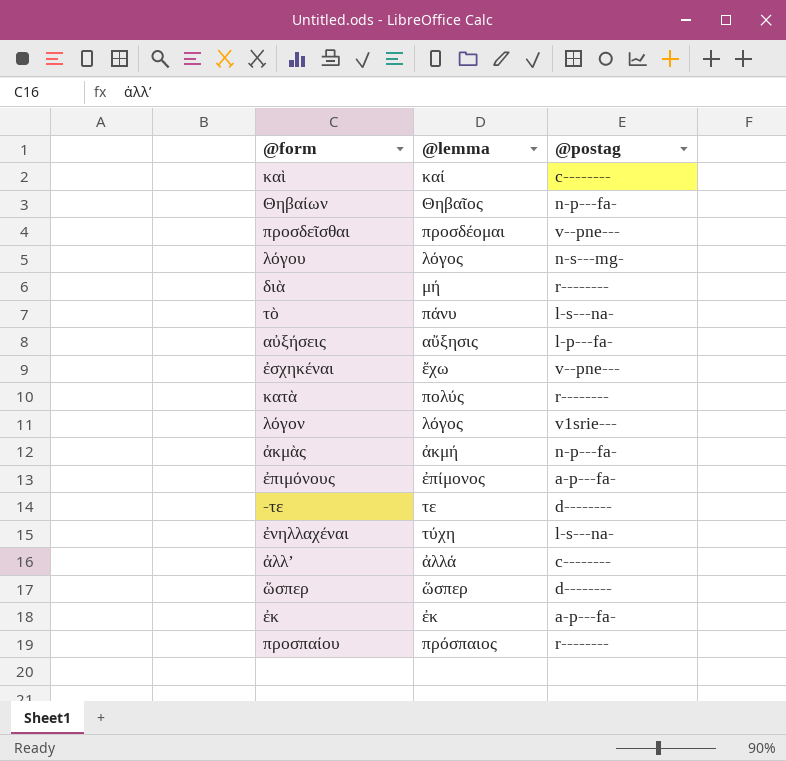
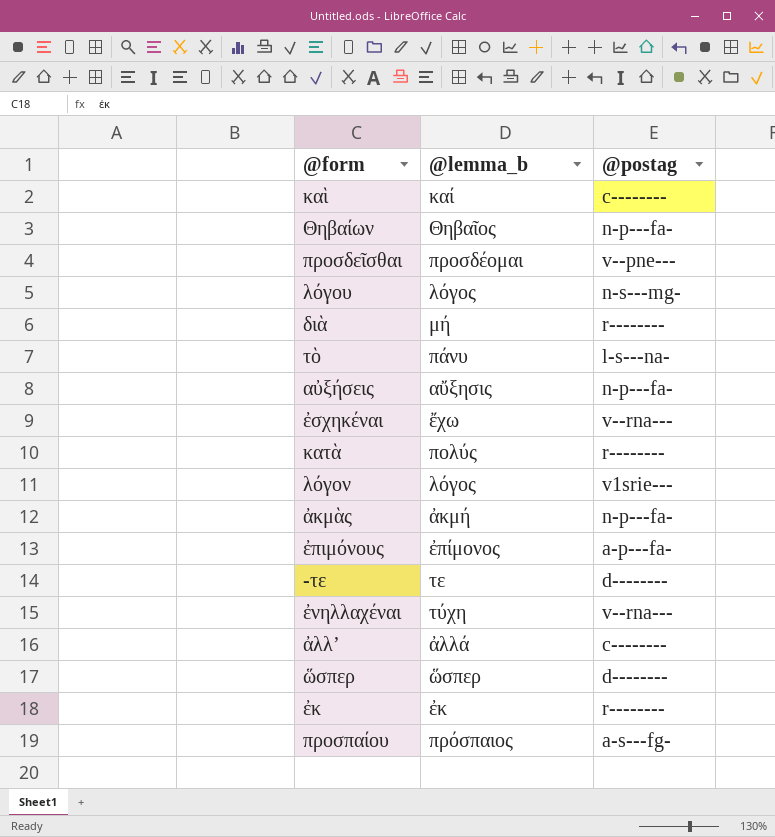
column name: @lemma -> @lemma_b
αὐξήσεις | @postag: l-p---fa- -> n-p---fa-
ἐσχηκέναι | @postag: v--pne--- -> v--rna---
ἐνηλλαχέναι | @postag: l-s---na- -> v--rna---
ἐκ | @postag: a-p---fa- -> r--------
προσπαίου | @postag: r-------- -> a-s---fg-

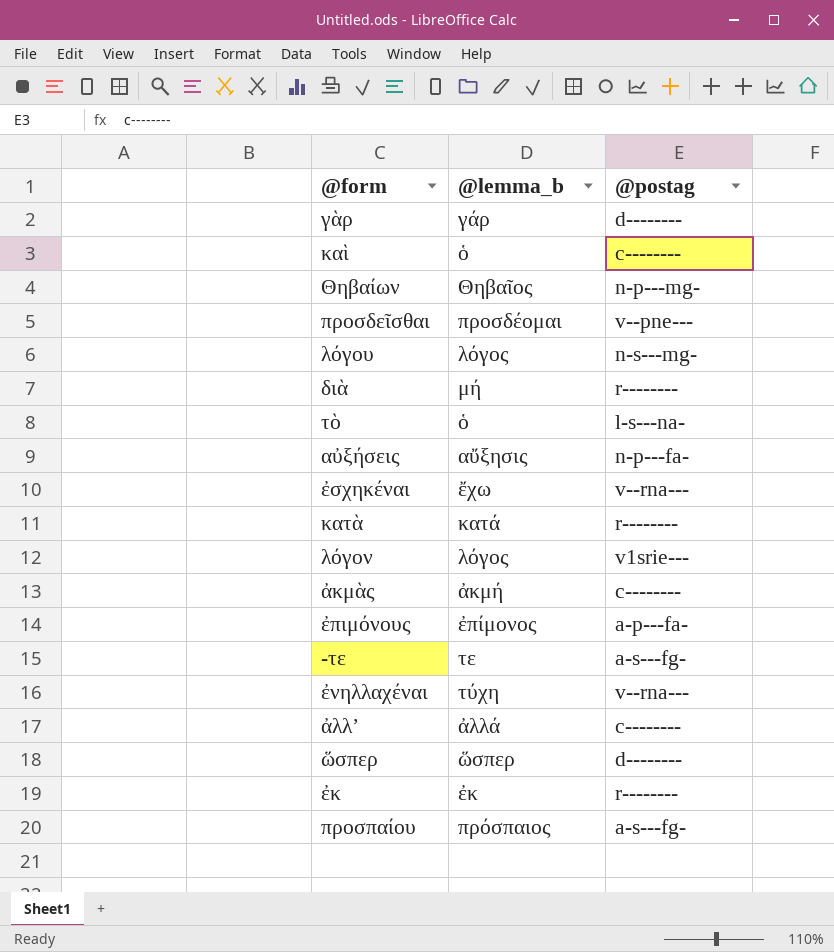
row γὰρ: none -> γάρ | d--------
καὶ | @lemma_b: καί -> ὁ
Θηβαίων | @postag: n-p---fa- -> n-p---mg-
τὸ | @lemma_b: πάνυ -> ὁ
κατὰ | @lemma_b: πολύς -> κατά
ἀκμὰς | @postag: n-p---fa- -> c--------
-τε | @postag: d-------- -> a-s---fg-

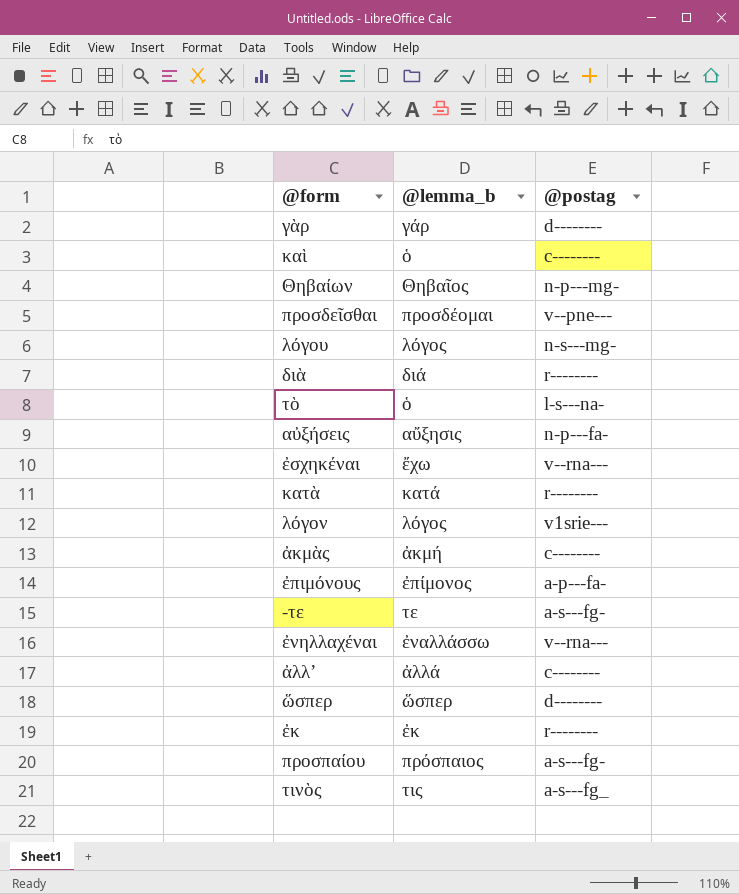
διὰ | @lemma_b: μή -> διά
ἐνηλλαχέναι | @lemma_b: τύχη -> ἐναλλάσσω
row τινὸς: none -> τις | a-s---fg_

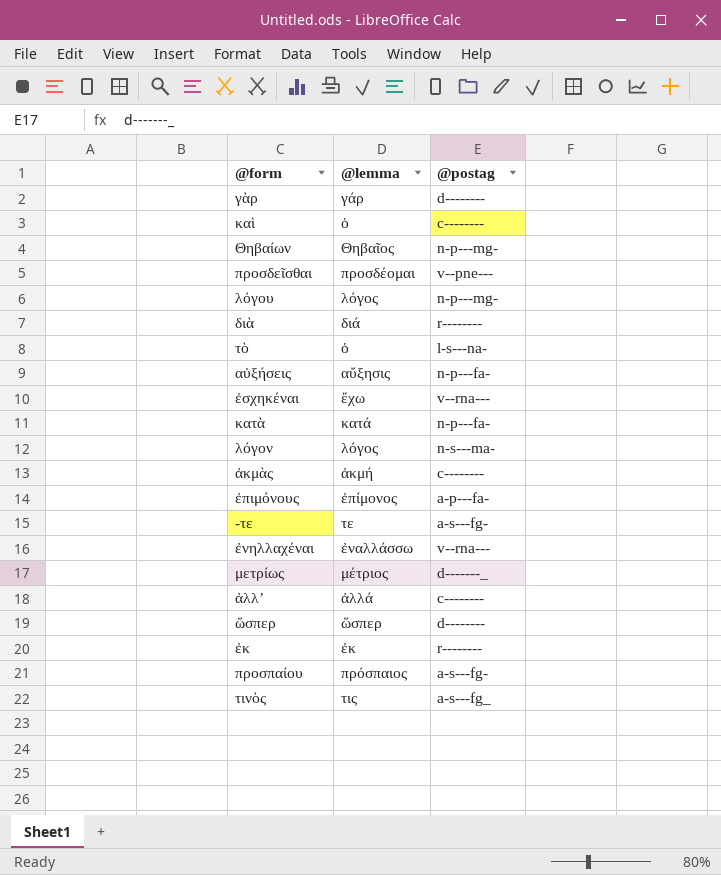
column name: @lemma_b -> @lemma
λόγου | @postag: n-s---mg- -> n-p---mg-
κατὰ | @postag: r-------- -> n-p---fa-
λόγον | @postag: v1srie--- -> n-s---ma-
row μετρίως: none -> μέτριος | d-------_

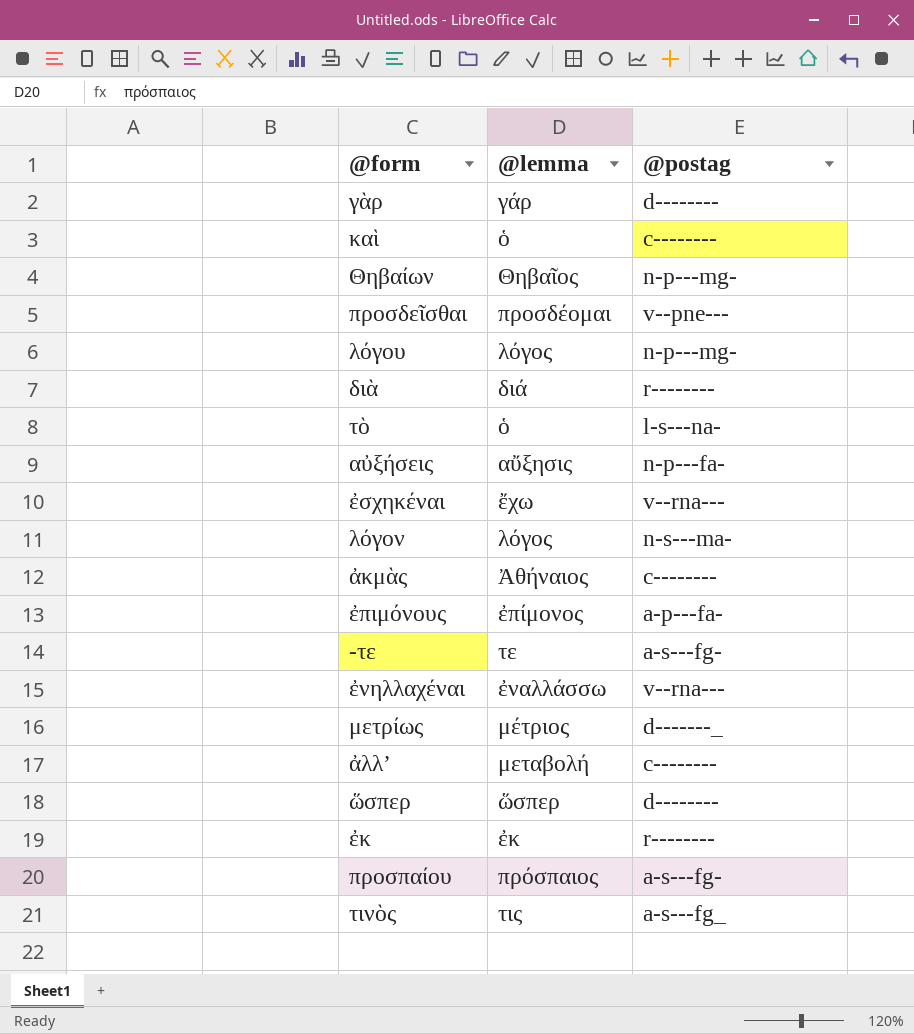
row κατὰ: κατά | n-p---fa- -> none
ἀκμὰς | @lemma: ἀκμή -> Ἀθήναιος
ἀλλʼ | @lemma: ἀλλά -> μεταβολή

